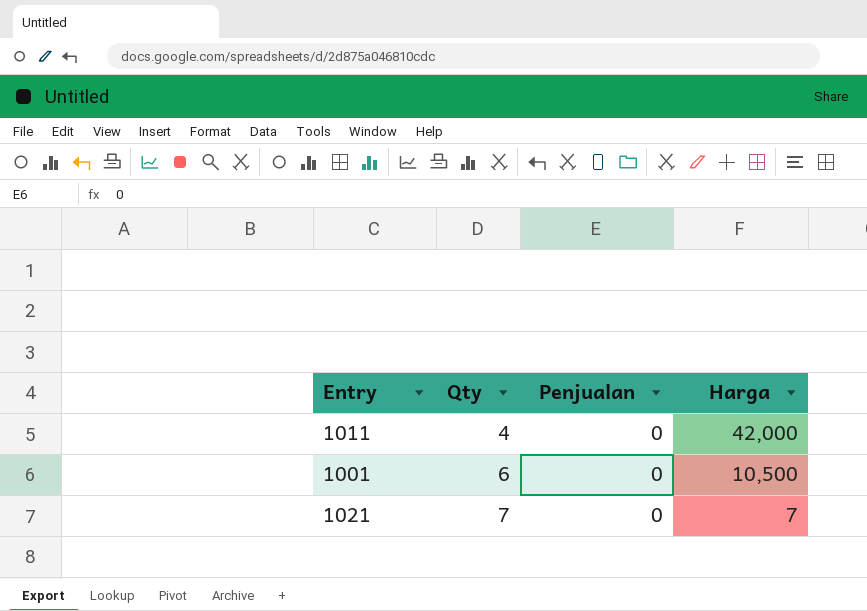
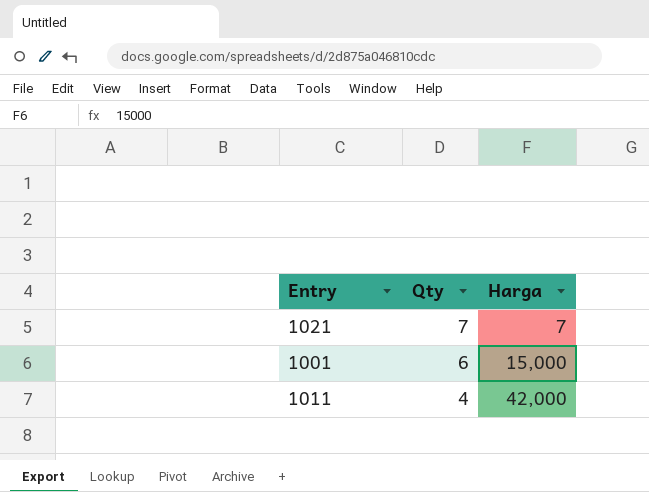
row order: Qty ascending -> Qty descending
column Penjualan | position: 3 -> none
1001 | Harga: 10,500 -> 15,000

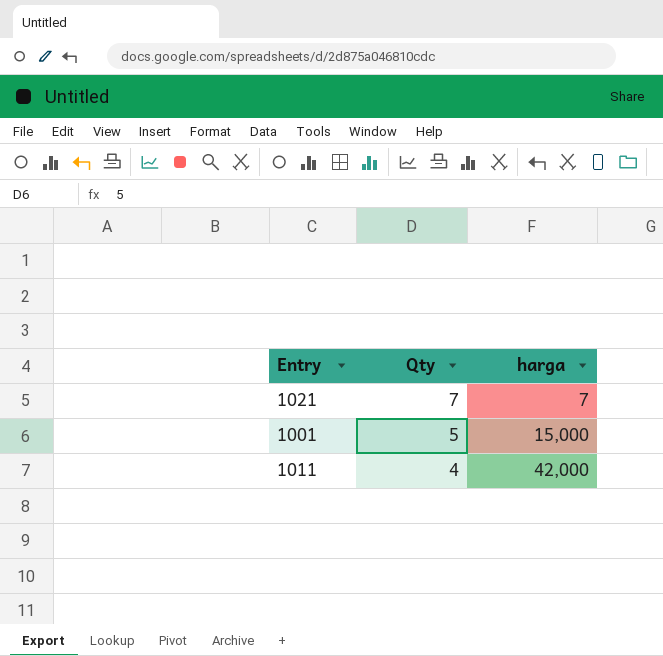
column name: Harga -> harga
1001 | Qty: 6 -> 5

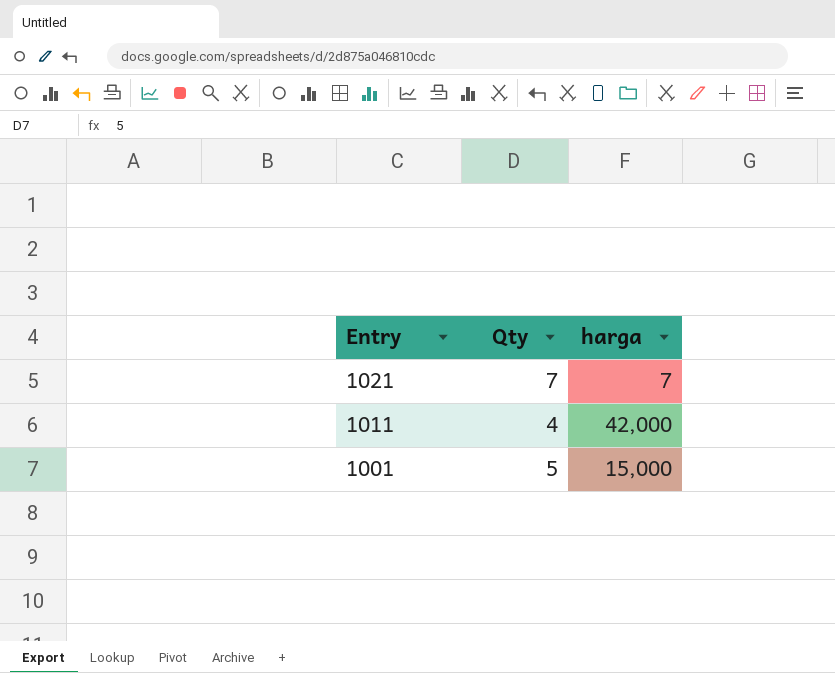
row order: Qty descending -> Entry descending

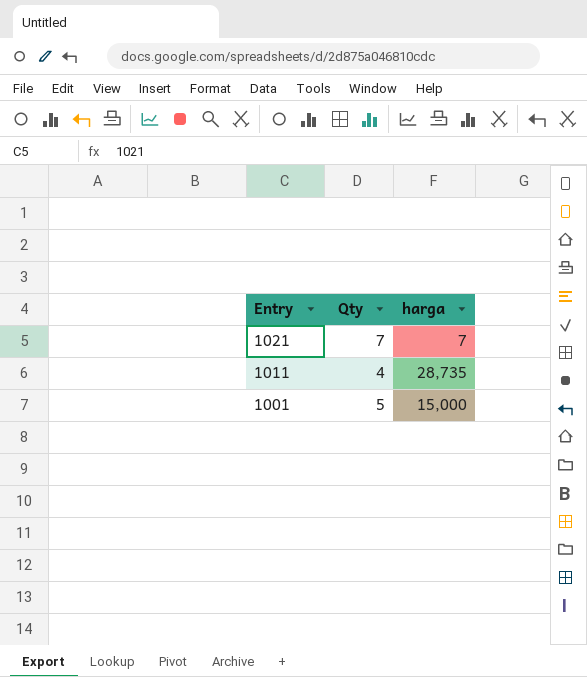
1011 | harga: 42,000 -> 28,735

